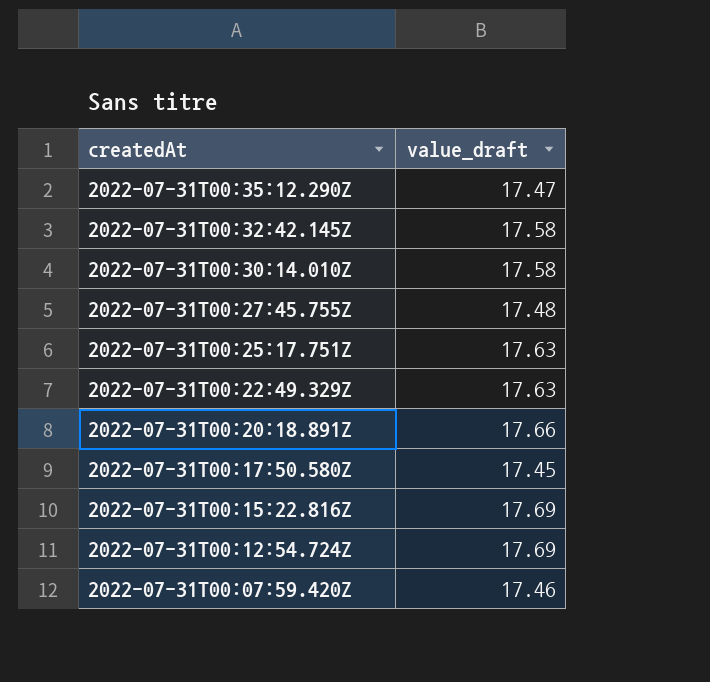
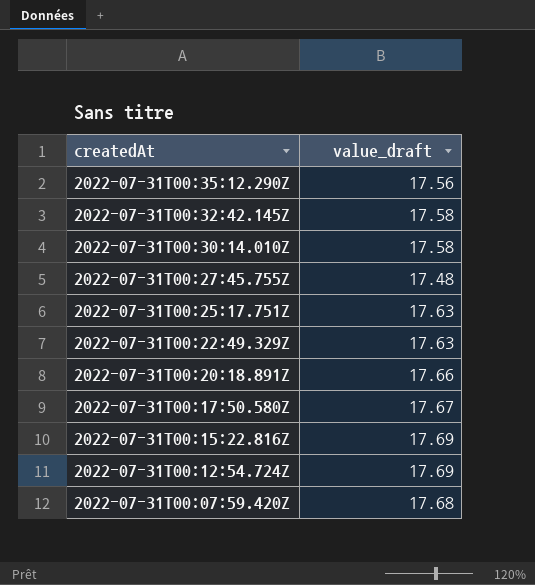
2022-07-31T00:35:12.290Z | value_draft: 17.47 -> 17.56
2022-07-31T00:17:50.580Z | value_draft: 17.45 -> 17.67
2022-07-31T00:07:59.420Z | value_draft: 17.46 -> 17.68

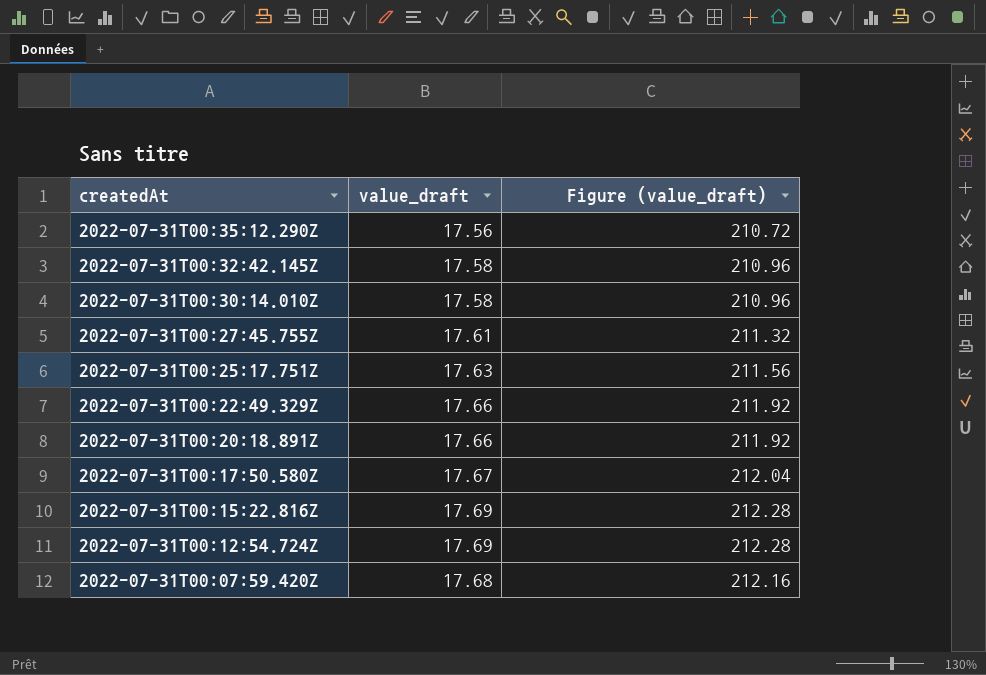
column Figure (value_draft) | formula: none -> [value_draft] * 12
2022-07-31T00:27:45.755Z | value_draft: 17.48 -> 17.61
2022-07-31T00:22:49.329Z | value_draft: 17.63 -> 17.66

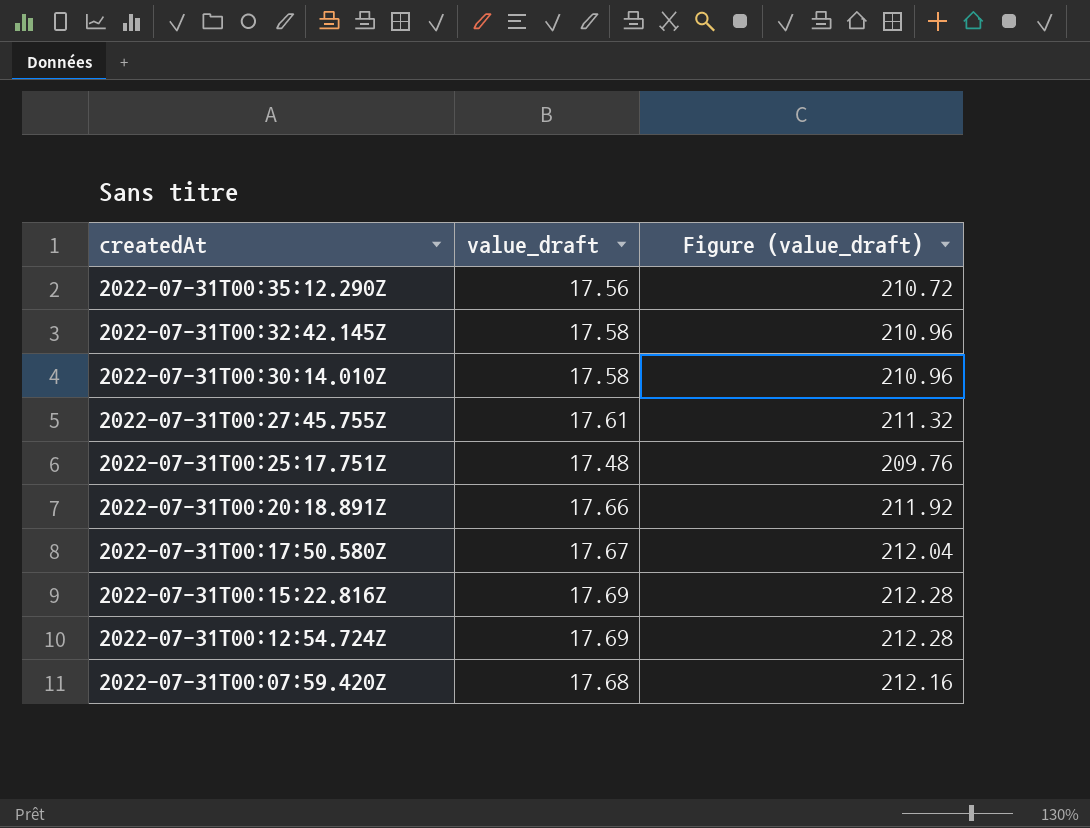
row 2022-07-31T00:22:49.329Z: 17.66 | 211.92 -> none
2022-07-31T00:25:17.751Z | value_draft: 17.63 -> 17.48
2022-07-31T00:25:17.751Z | Figure (value_draft): 211.56 -> 209.76

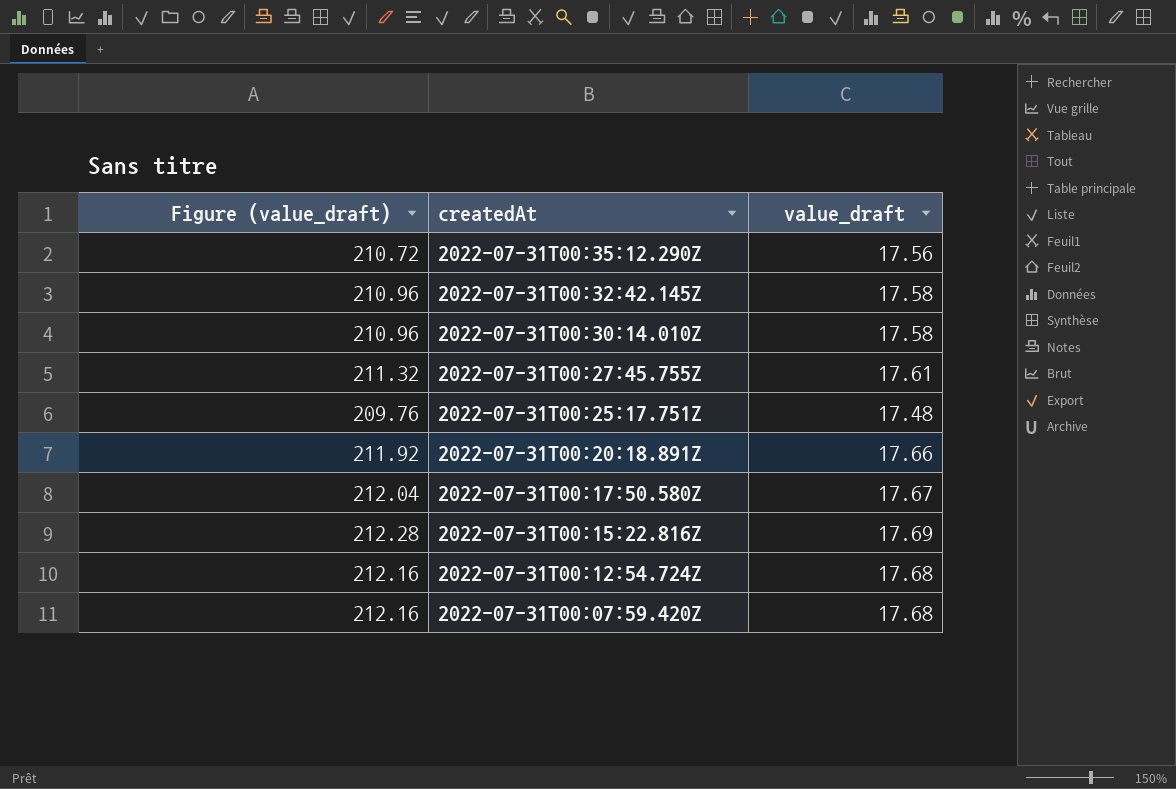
column Figure (value_draft) | position: 3 -> 1
2022-07-31T00:12:54.724Z | Figure (value_draft): 212.28 -> 212.16
2022-07-31T00:12:54.724Z | value_draft: 17.69 -> 17.68

